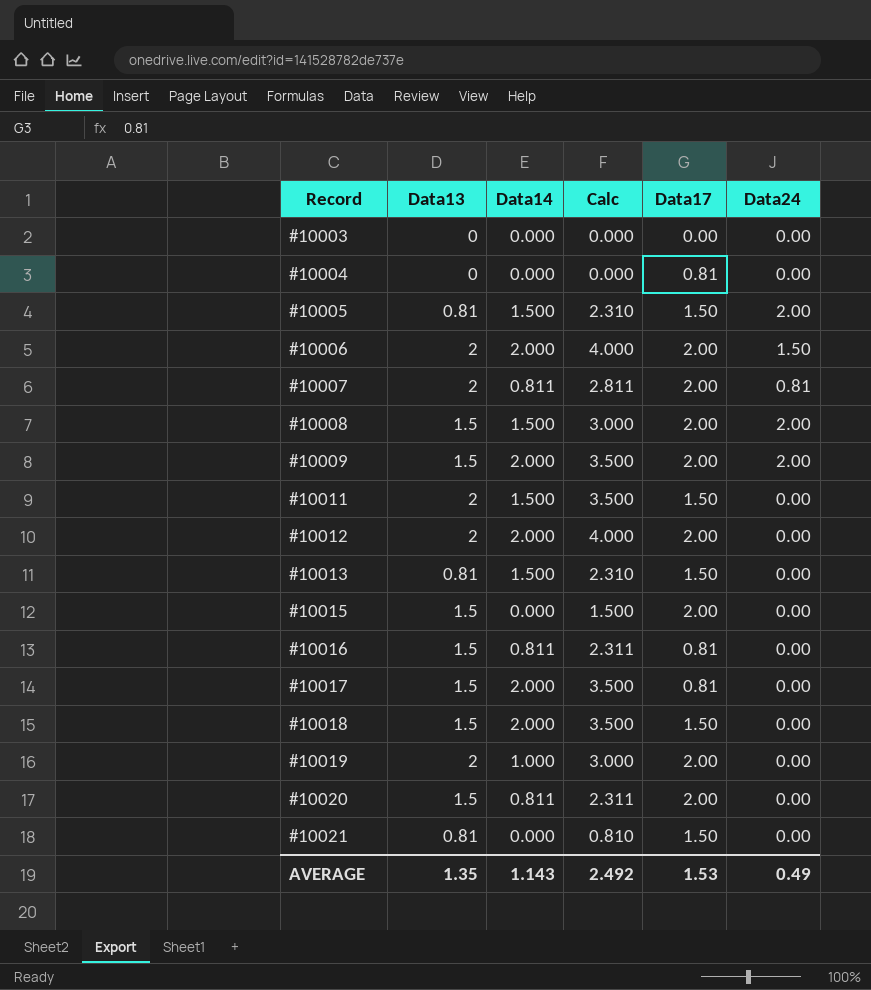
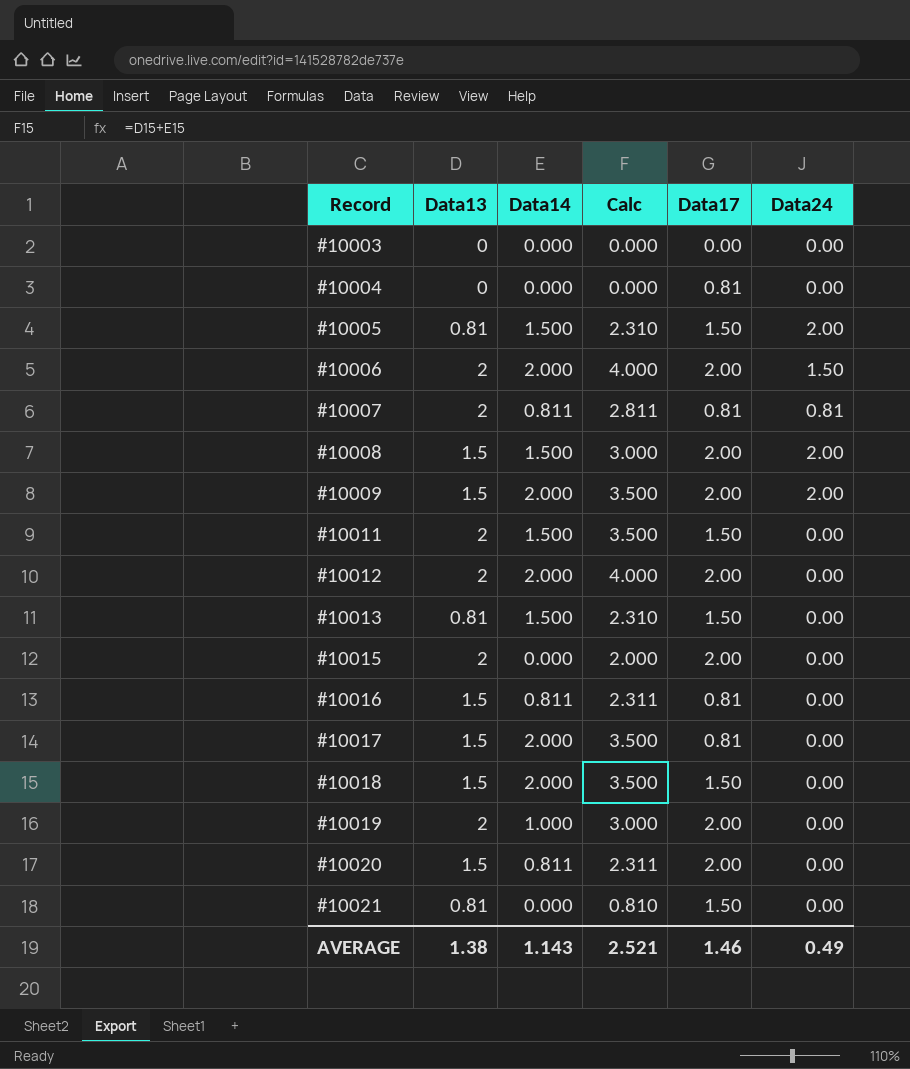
#10007 | Data17: 2.00 -> 0.81
#10015 | Data13: 1.5 -> 2
#10015 | Calc: 1.500 -> 2.000
AVERAGE | Data13: 1.35 -> 1.38
AVERAGE | Calc: 2.492 -> 2.521
AVERAGE | Data17: 1.53 -> 1.46

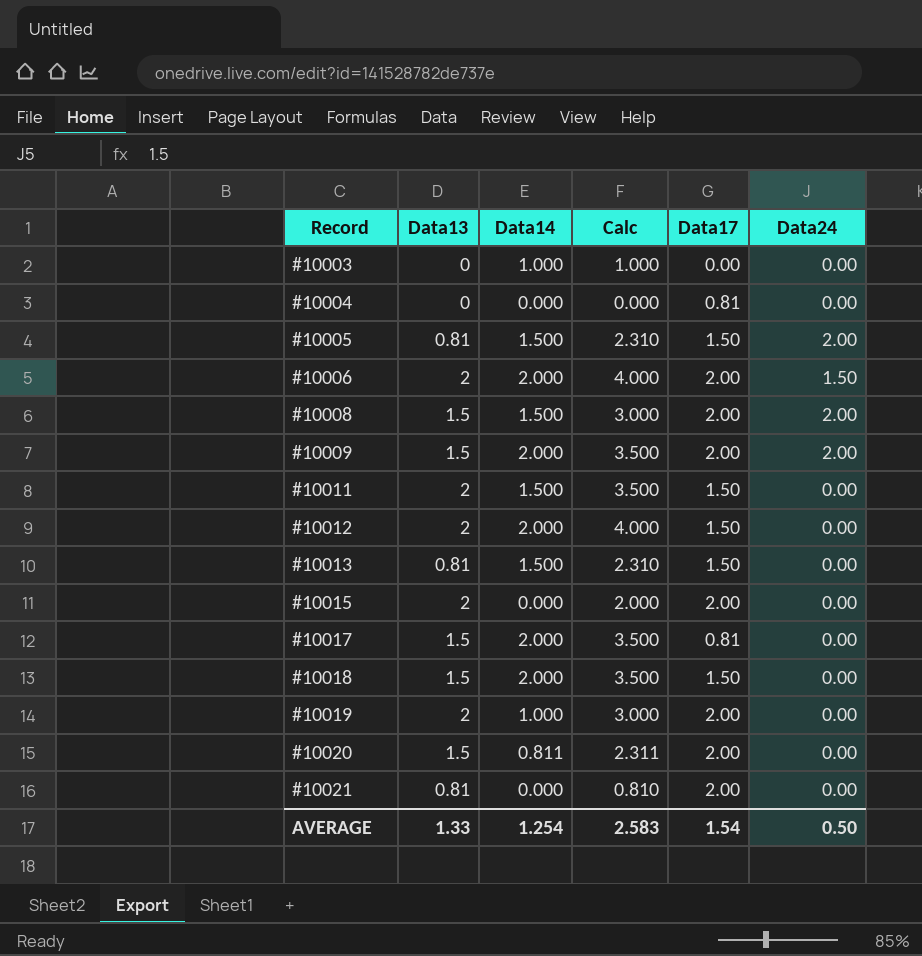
row #10007: 2 | 0.811 | 2.811 | 0.81 | 0.81 -> none
row #10016: 1.5 | 0.811 | 2.311 | 0.81 | 0.00 -> none
#10003 | Data14: 0.000 -> 1.000
#10003 | Calc: 0.000 -> 1.000
#10012 | Data17: 2.00 -> 1.50
#10021 | Data17: 1.50 -> 2.00
AVERAGE | Data13: 1.38 -> 1.33
AVERAGE | Data14: 1.143 -> 1.254
AVERAGE | Calc: 2.521 -> 2.583
AVERAGE | Data17: 1.46 -> 1.54
AVERAGE | Data24: 0.49 -> 0.50

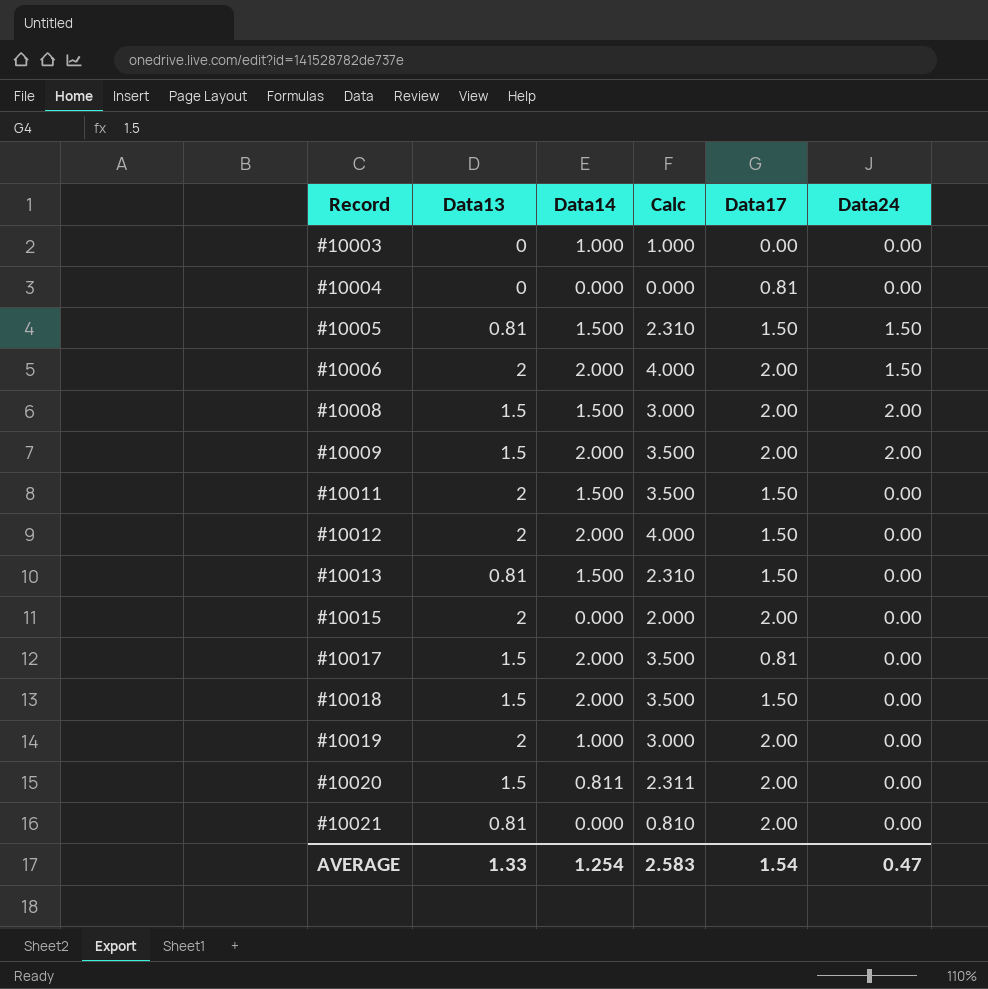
#10005 | Data24: 2.00 -> 1.50
AVERAGE | Data24: 0.50 -> 0.47

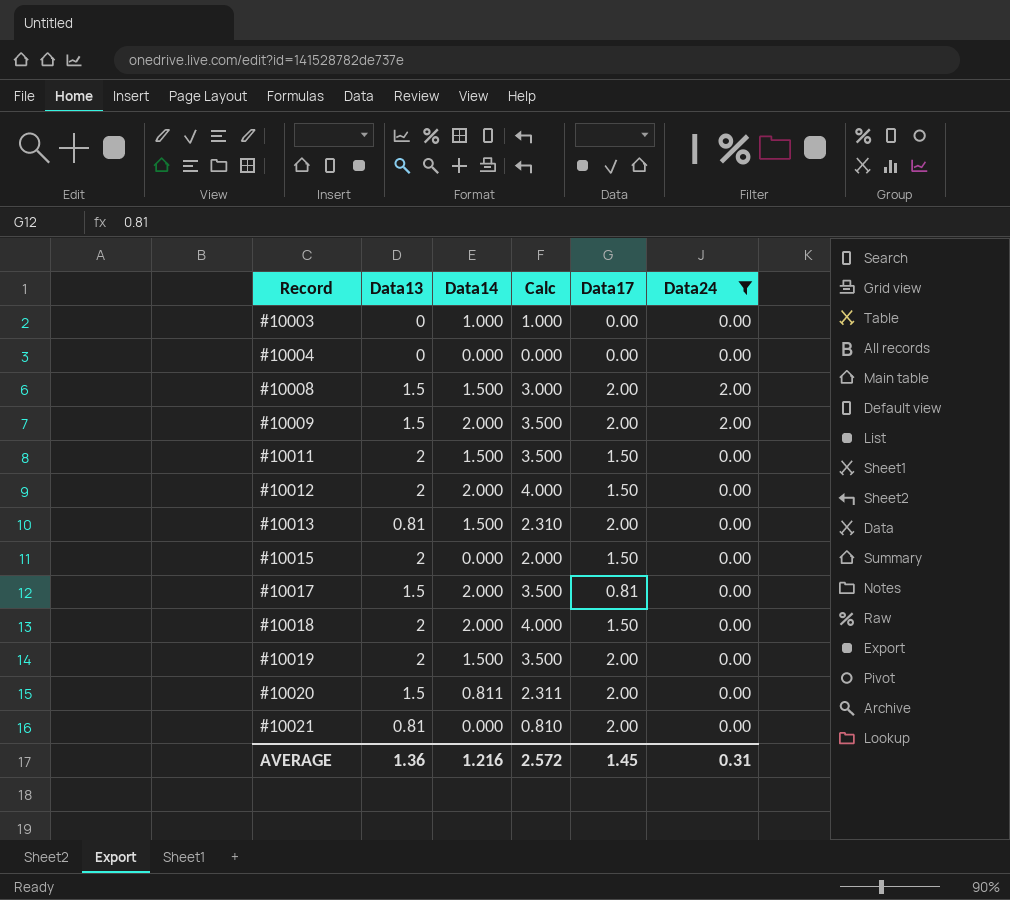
filter: none -> Data24 != 1.50
#10004 | Data17: 0.81 -> 0.00
#10013 | Data17: 1.50 -> 2.00
#10015 | Data17: 2.00 -> 1.50
#10018 | Data13: 1.5 -> 2
#10018 | Calc: 3.500 -> 4.000
#10019 | Data14: 1.000 -> 1.500
#10019 | Calc: 3.000 -> 3.500
AVERAGE | Data13: 1.33 -> 1.36
AVERAGE | Data14: 1.254 -> 1.216
AVERAGE | Calc: 2.583 -> 2.572
AVERAGE | Data17: 1.54 -> 1.45
AVERAGE | Data24: 0.47 -> 0.31

